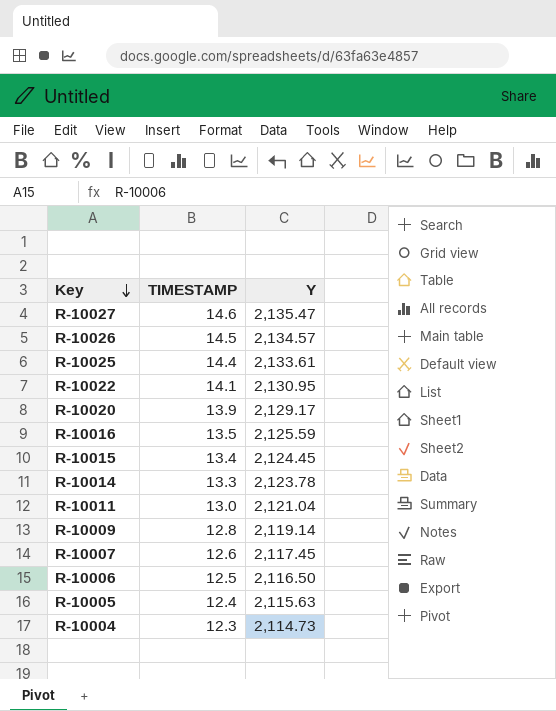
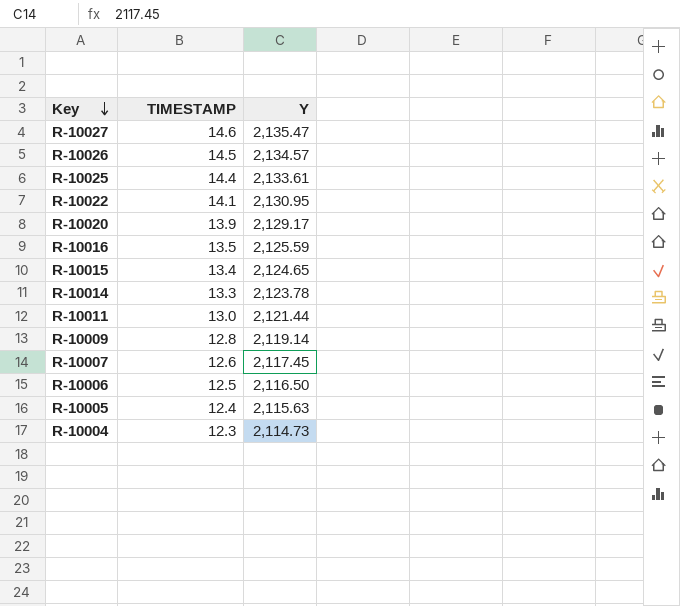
R-10015 | Y: 2,124.45 -> 2,124.65
R-10011 | Y: 2,121.04 -> 2,121.44

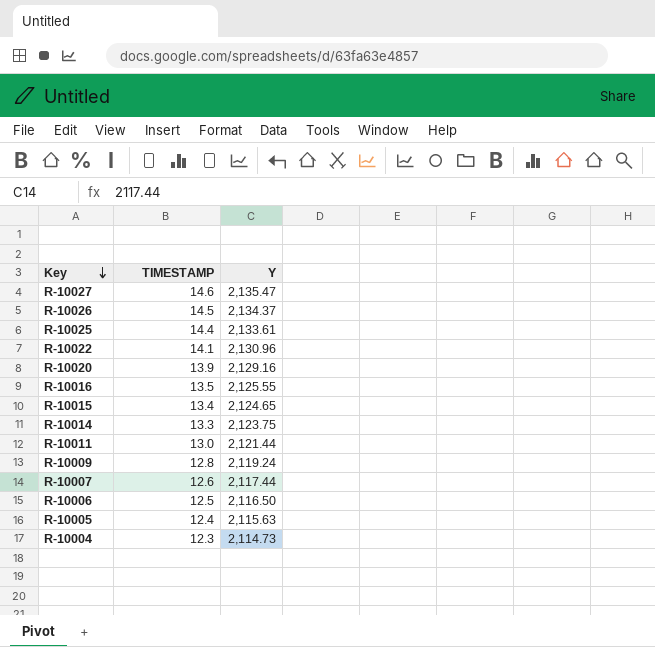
R-10026 | Y: 2,134.57 -> 2,134.37
R-10022 | Y: 2,130.95 -> 2,130.96
R-10020 | Y: 2,129.17 -> 2,129.16
R-10016 | Y: 2,125.59 -> 2,125.55
R-10014 | Y: 2,123.78 -> 2,123.75
R-10009 | Y: 2,119.14 -> 2,119.24
R-10007 | Y: 2,117.45 -> 2,117.44

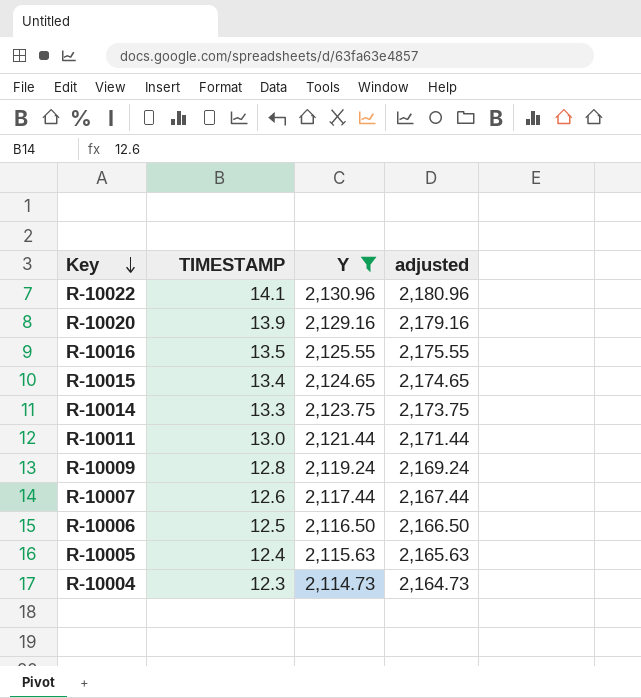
filter: none -> Y <= 2,130.96
column adjusted | formula: none -> [Y] + 50

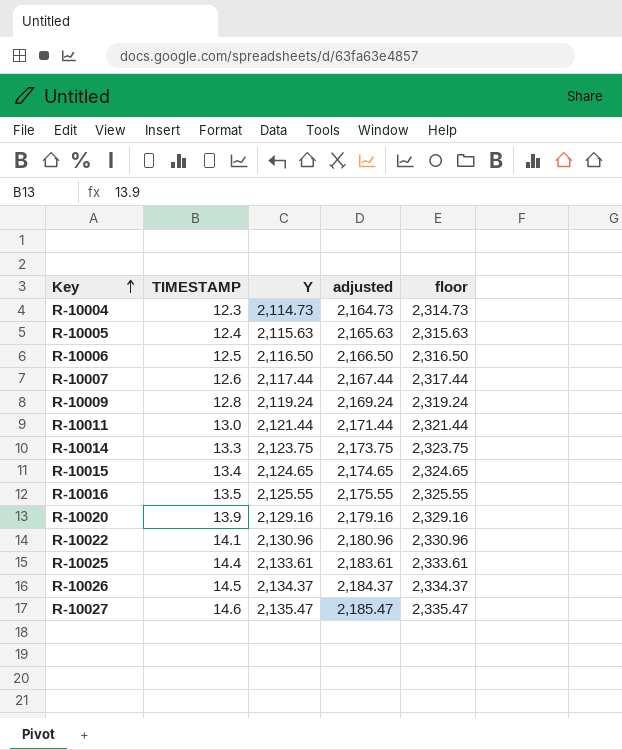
filter: Y <= 2,130.96 -> none
row order: Key descending -> Key ascending
column floor | formula: none -> [Y] + 200

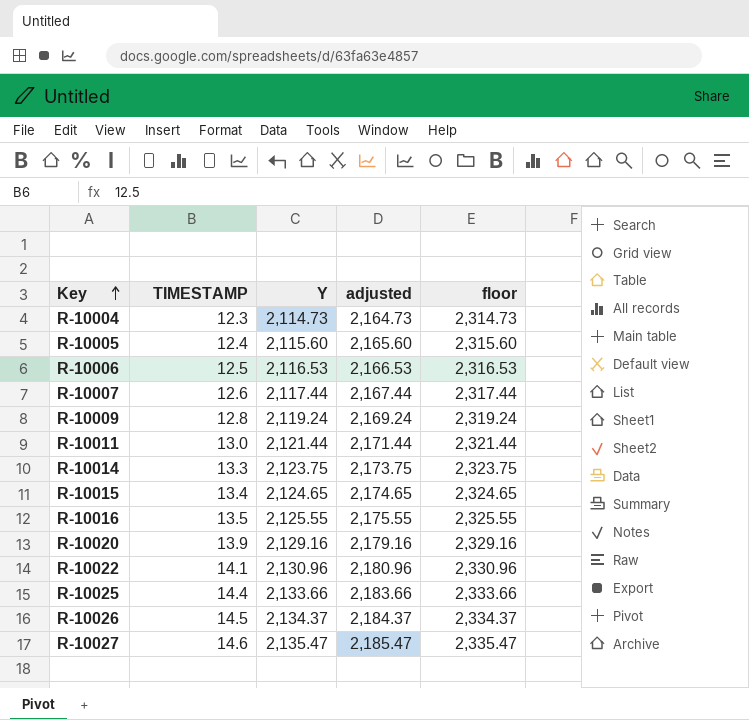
R-10005 | Y: 2,115.63 -> 2,115.60
R-10005 | adjusted: 2,165.63 -> 2,165.60
R-10005 | floor: 2,315.63 -> 2,315.60
R-10006 | Y: 2,116.50 -> 2,116.53
R-10006 | adjusted: 2,166.50 -> 2,166.53
R-10006 | floor: 2,316.50 -> 2,316.53
R-10025 | Y: 2,133.61 -> 2,133.66
R-10025 | adjusted: 2,183.61 -> 2,183.66
R-10025 | floor: 2,333.61 -> 2,333.66

